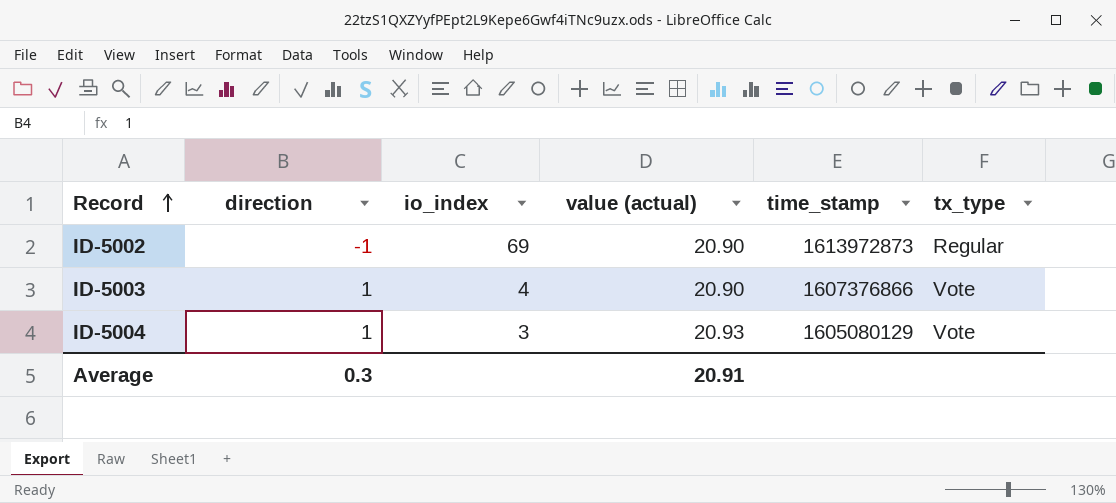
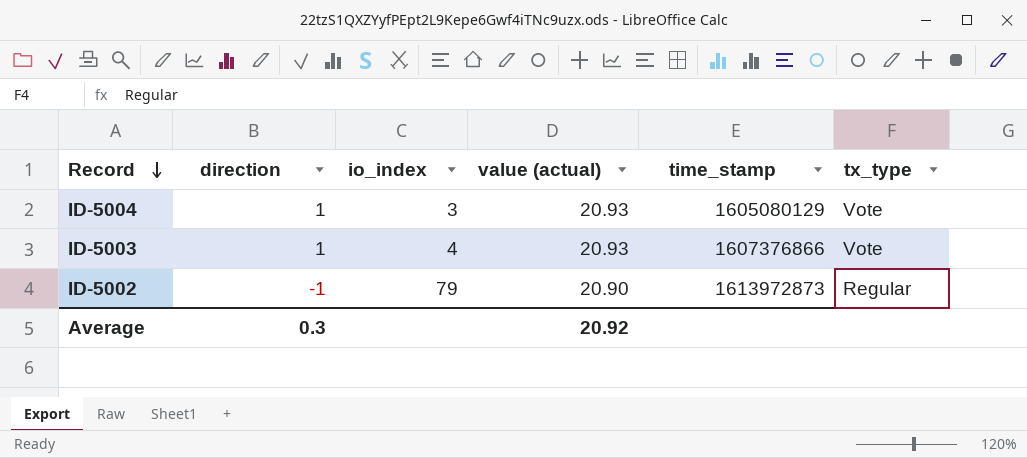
row order: Record ascending -> Record descending
ID-5003 | value (actual): 20.90 -> 20.93
ID-5002 | io_index: 69 -> 79
Average | value (actual): 20.91 -> 20.92

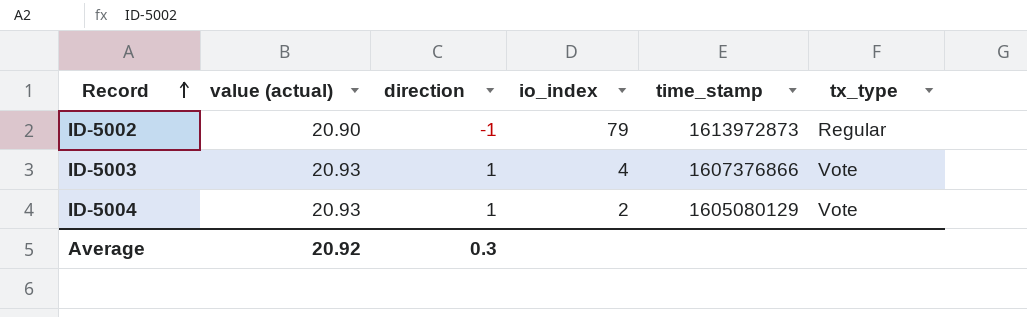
row order: Record descending -> Record ascending
column value (actual) | position: 4 -> 2
ID-5004 | io_index: 3 -> 2

